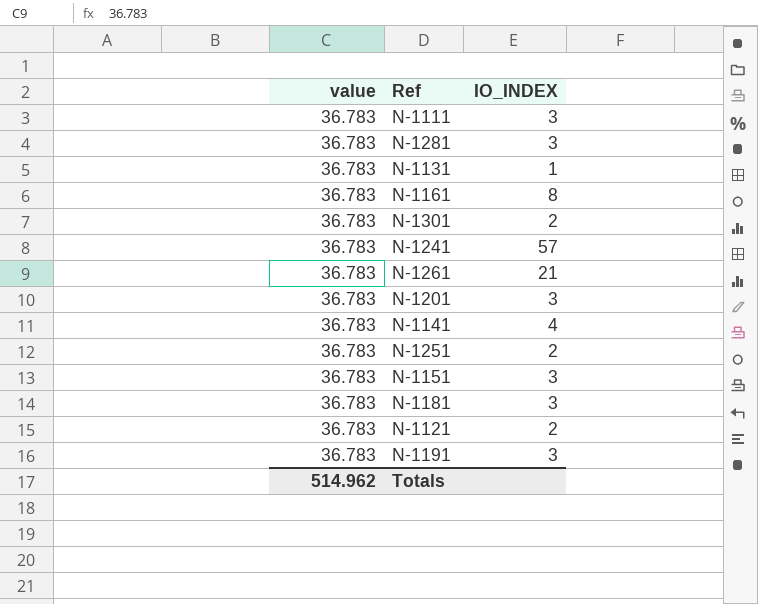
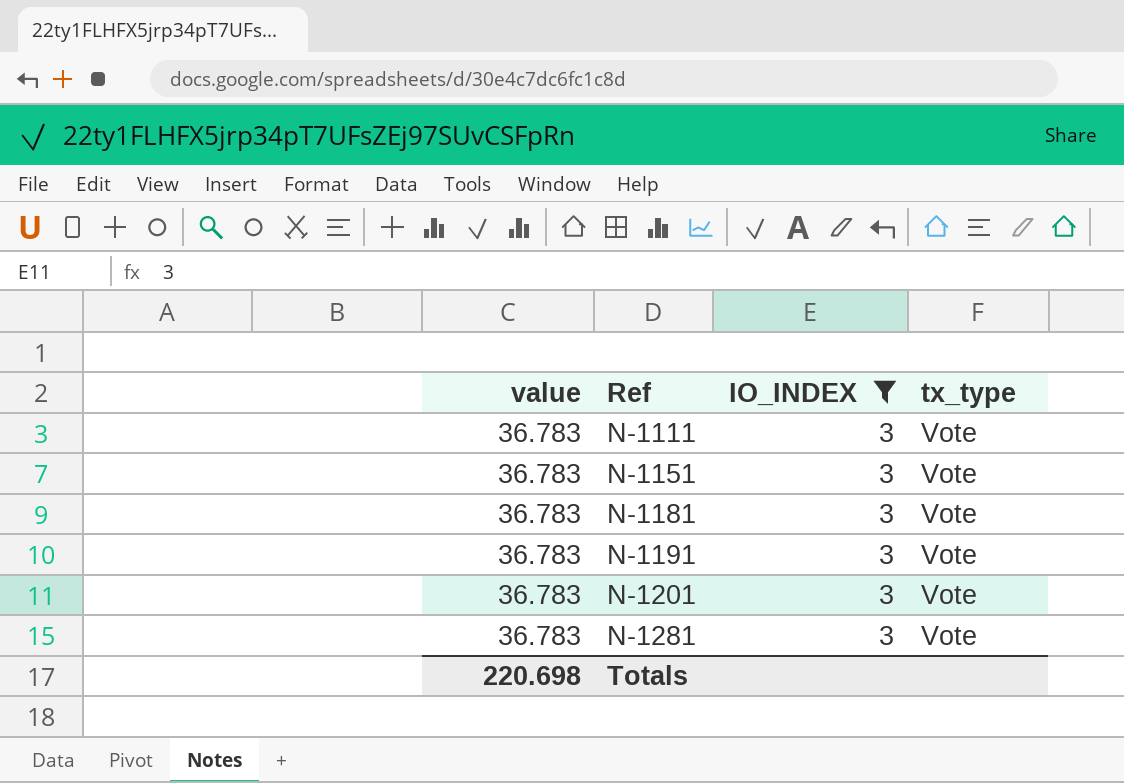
filter: none -> IO_INDEX = 3
row order: none -> Ref ascending
column tx_type | position: none -> 4
Totals | value: 514.962 -> 220.698

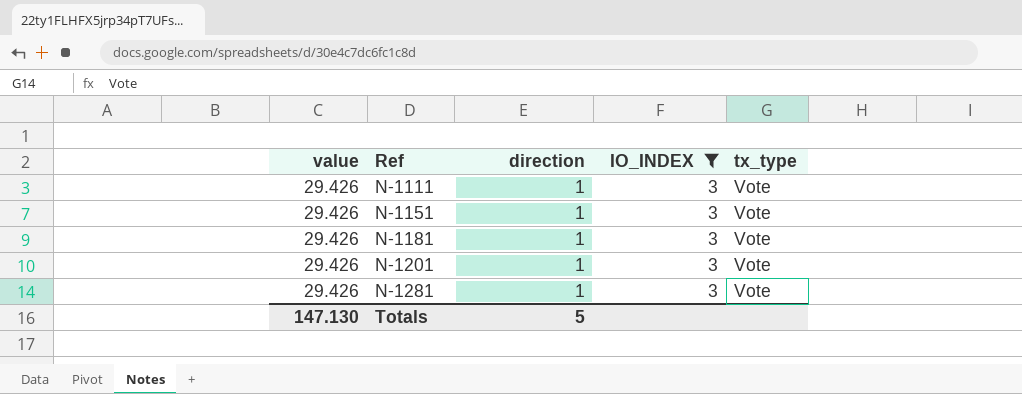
column direction | position: none -> 3
row N-1191: 36.783 | 3 | Vote -> none
N-1111 | value: 36.783 -> 29.426
N-1151 | value: 36.783 -> 29.426
N-1181 | value: 36.783 -> 29.426
N-1201 | value: 36.783 -> 29.426
N-1281 | value: 36.783 -> 29.426
Totals | value: 220.698 -> 147.130

